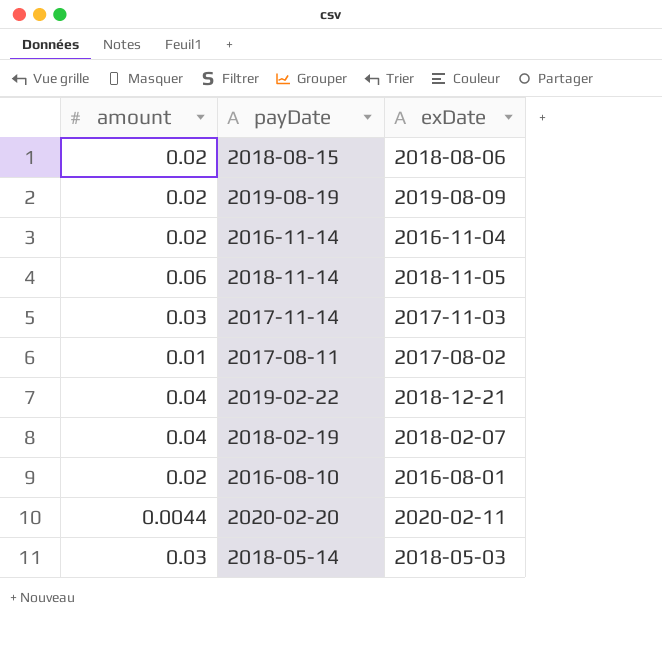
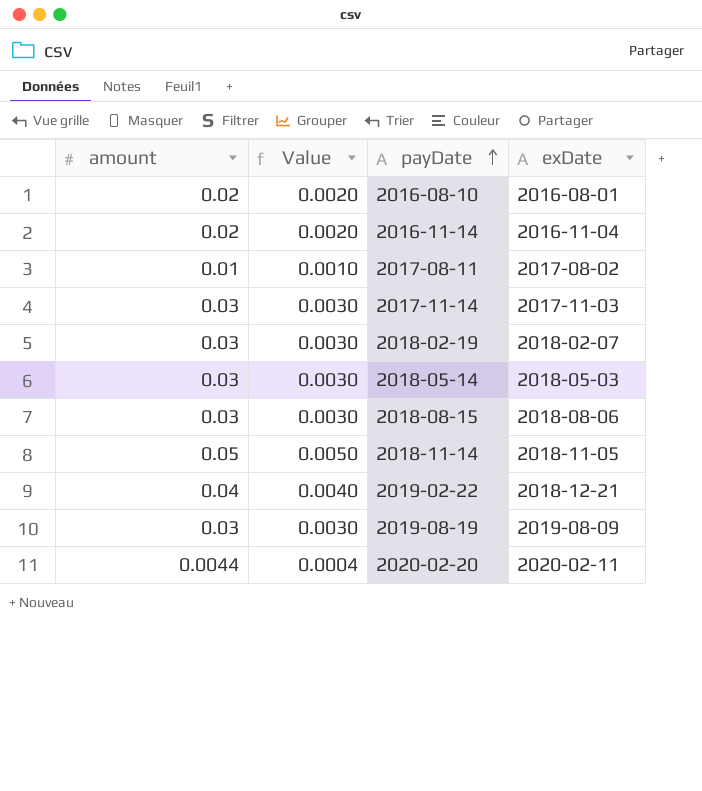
row order: none -> payDate ascending
column Value | formula: none -> [amount] * 0.1
2018-02-19 | amount: 0.04 -> 0.03
2018-08-15 | amount: 0.02 -> 0.03
2018-11-14 | amount: 0.06 -> 0.05
2019-08-19 | amount: 0.02 -> 0.03

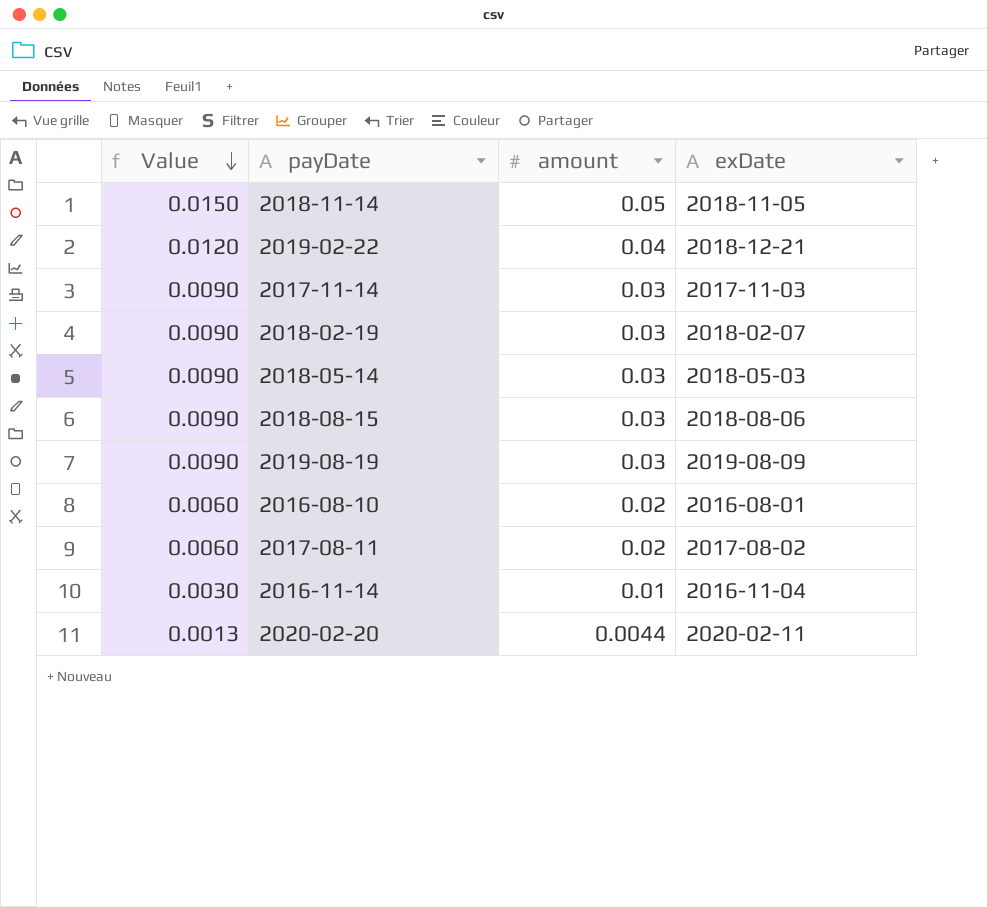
row order: payDate ascending -> Value descending
column Value | formula: [amount] * 0.1 -> [amount] * 0.3
column amount | position: 1 -> 3
2017-08-11 | amount: 0.01 -> 0.02
2016-11-14 | amount: 0.02 -> 0.01

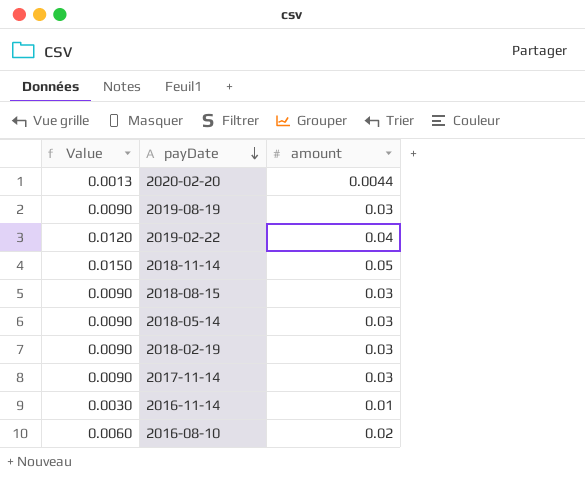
row order: Value descending -> payDate descending
column exDate | position: 4 -> none
row 2017-08-11: 0.0060 | 0.02 | 2017-08-02 -> none

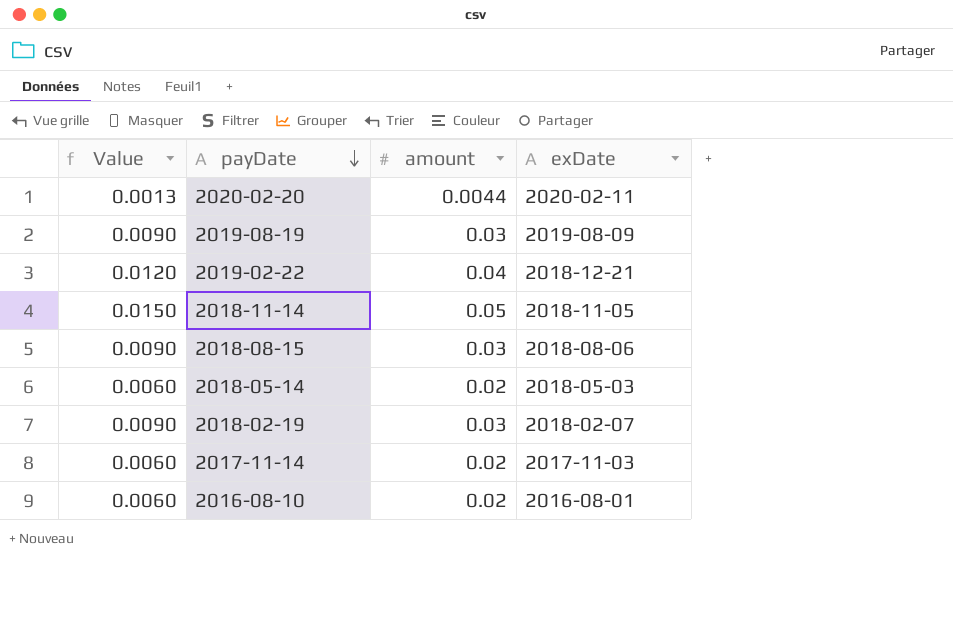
column exDate | position: none -> 4
row 2016-11-14: 0.0030 | 0.01 -> none
2018-05-14 | Value: 0.0090 -> 0.0060
2018-05-14 | amount: 0.03 -> 0.02
2017-11-14 | Value: 0.0090 -> 0.0060
2017-11-14 | amount: 0.03 -> 0.02

